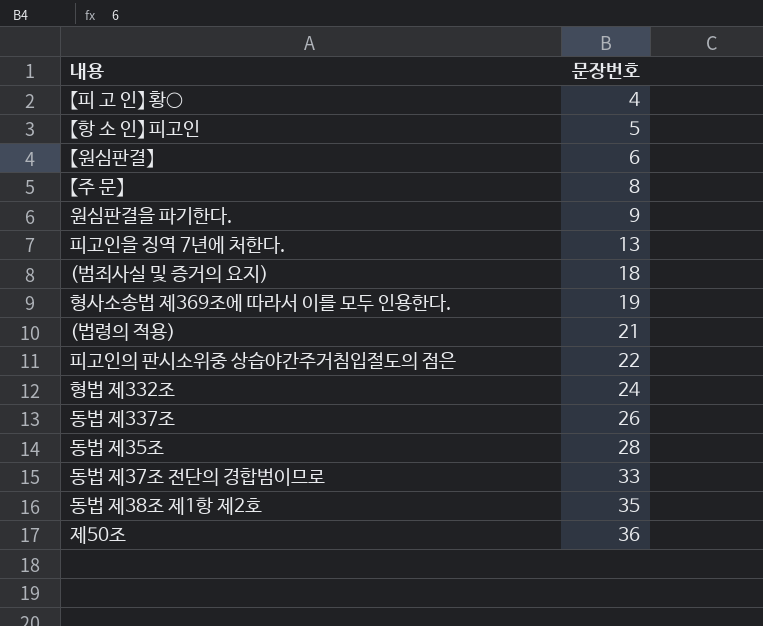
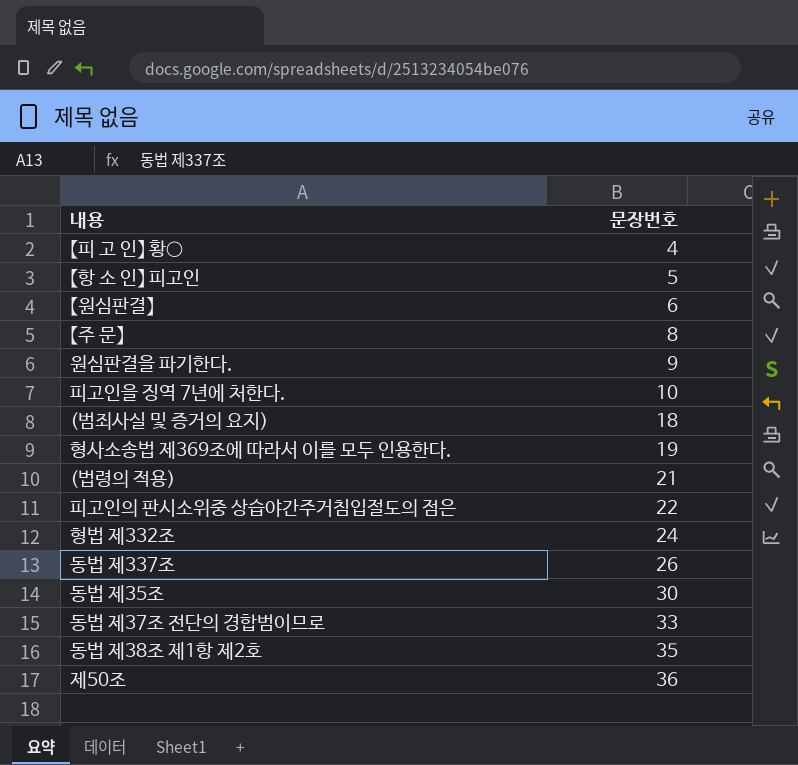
피고인을 징역 7년에 처한다. | 문장번호: 13 -> 10
동법 제35조 | 문장번호: 28 -> 30

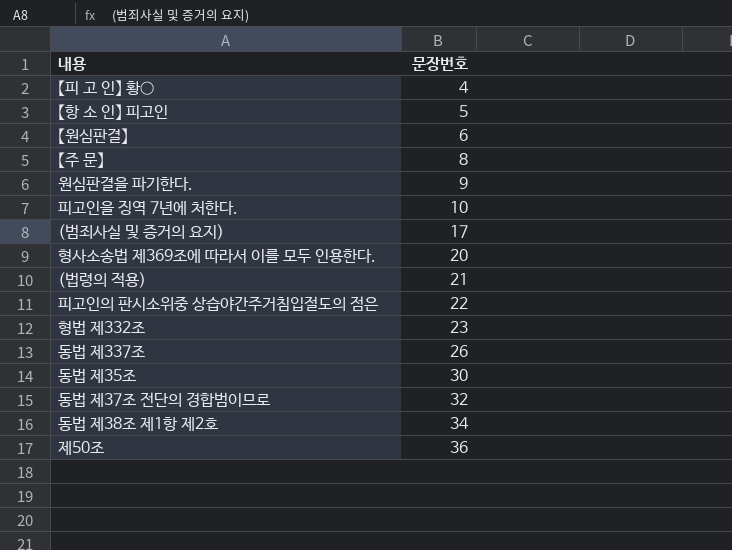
(범죄사실 및 증거의 요지) | 문장번호: 18 -> 17
형사소송법 제369조에 따라서 이를 모두 인용한다. | 문장번호: 19 -> 20
형법 제332조 | 문장번호: 24 -> 23
동법 제37조 전단의 경합범이므로 | 문장번호: 33 -> 32
동법 제38조 제1항 제2호 | 문장번호: 35 -> 34

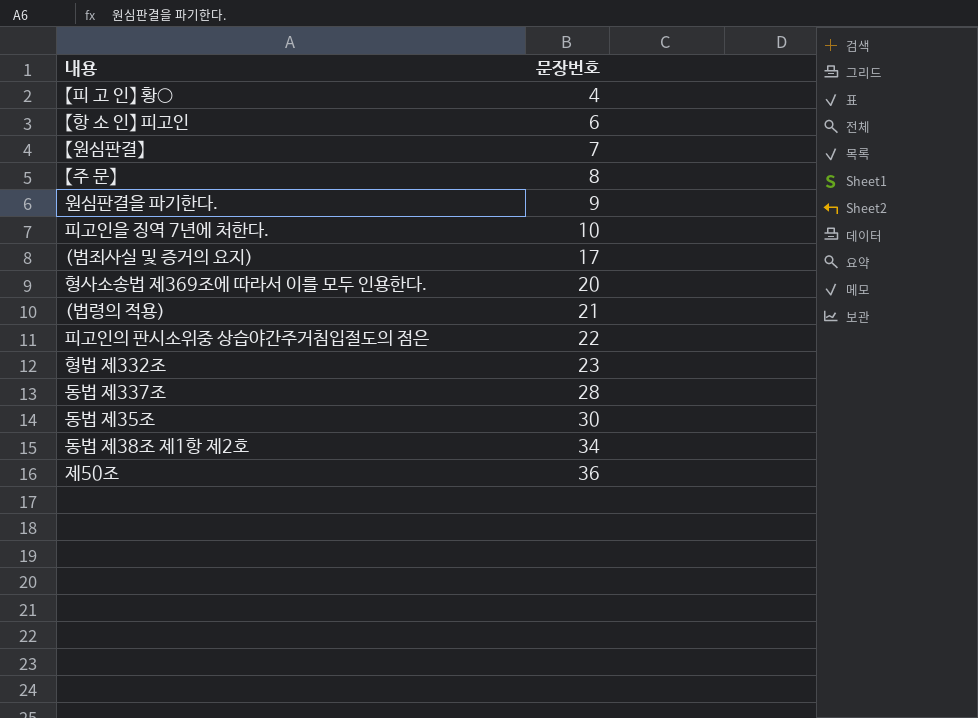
row 동법 제37조 전단의 경합범이므로: 32 -> none
【항 소 인】 피고인 | 문장번호: 5 -> 6
【원심판결】 | 문장번호: 6 -> 7
동법 제337조 | 문장번호: 26 -> 28

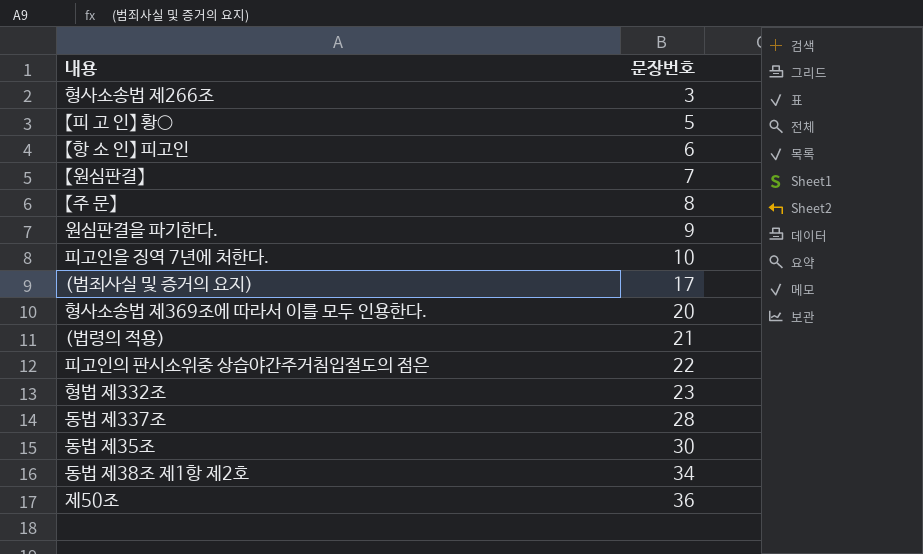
row 형사소송법 제266조: none -> 3
【피 고 인】 황○ | 문장번호: 4 -> 5

